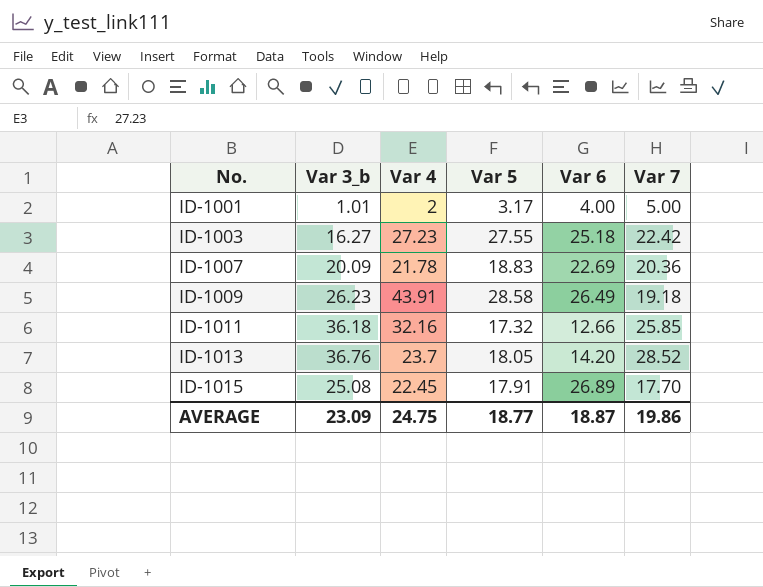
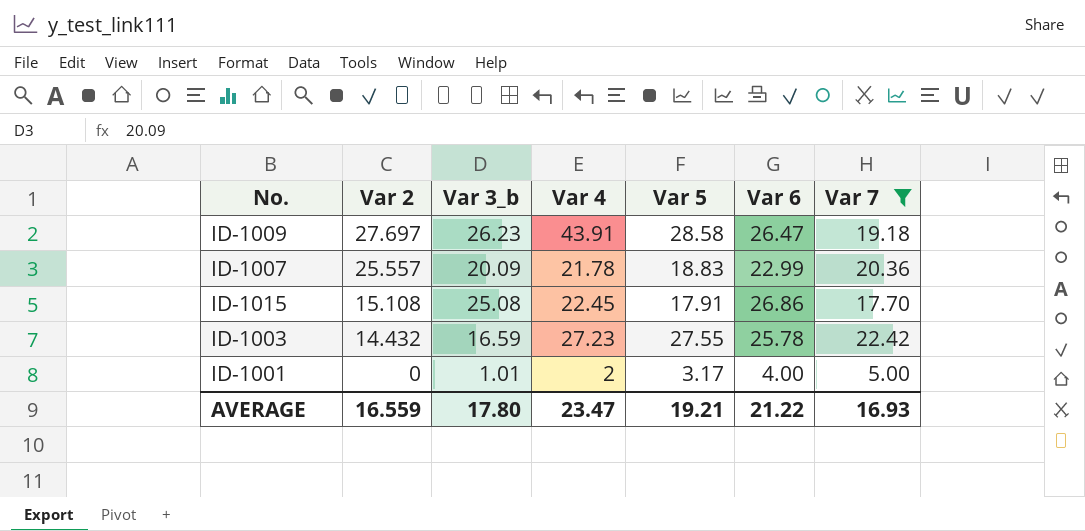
filter: none -> Var 7 <= 22.42
row order: No. ascending -> Var 2 descending
column Var 2 | position: none -> 2
ID-1009 | Var 6: 26.49 -> 26.47
ID-1007 | Var 6: 22.69 -> 22.99
ID-1015 | Var 6: 26.89 -> 26.86
ID-1003 | Var 3_b: 16.27 -> 16.59
ID-1003 | Var 6: 25.18 -> 25.78
AVERAGE | Var 3_b: 23.09 -> 17.80
AVERAGE | Var 4: 24.75 -> 23.47
AVERAGE | Var 5: 18.77 -> 19.21
AVERAGE | Var 6: 18.87 -> 21.22
AVERAGE | Var 7: 19.86 -> 16.93

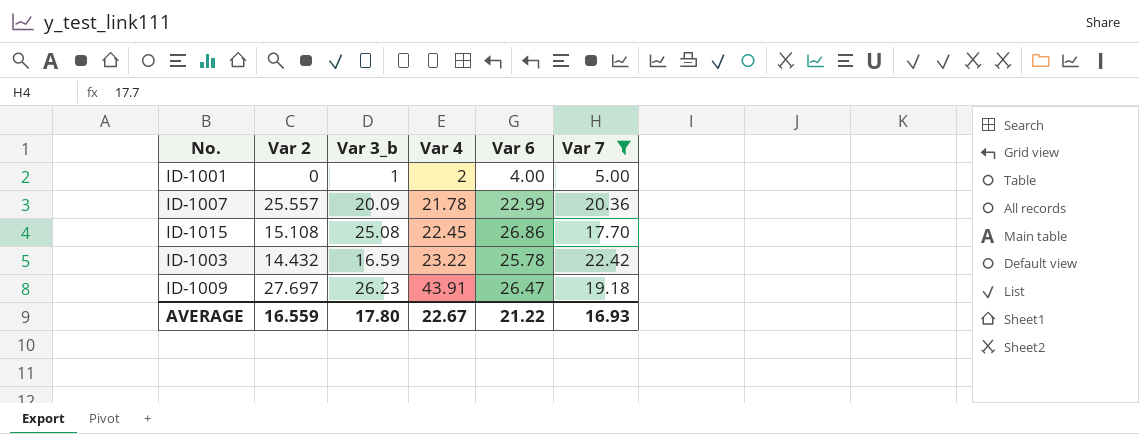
row order: Var 2 descending -> Var 4 ascending
column Var 5 | position: 5 -> none
ID-1001 | Var 3_b: 1.01 -> 1
ID-1003 | Var 4: 27.23 -> 23.22
AVERAGE | Var 4: 23.47 -> 22.67

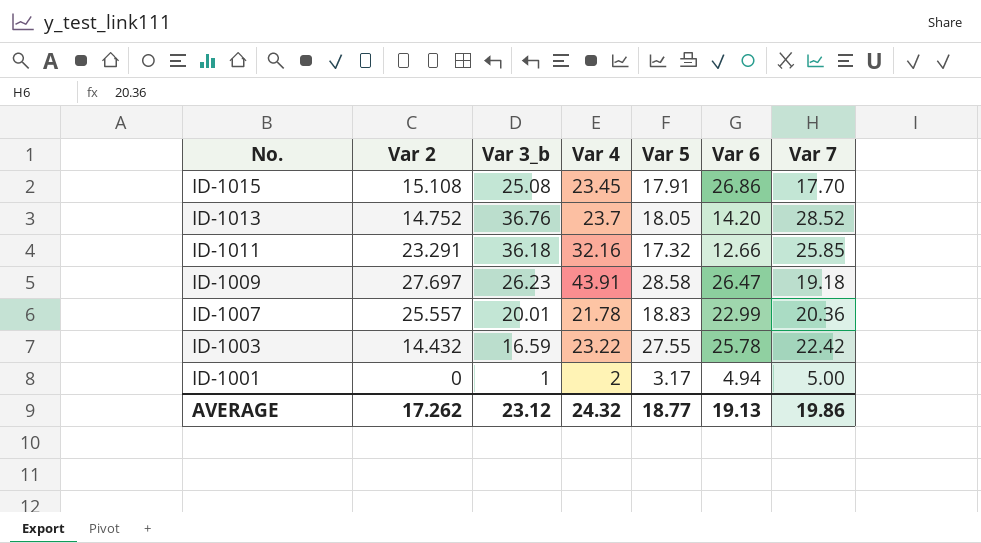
filter: Var 7 <= 22.42 -> none
row order: Var 4 ascending -> No. descending
column Var 5 | position: none -> 5
ID-1015 | Var 4: 22.45 -> 23.45
ID-1007 | Var 3_b: 20.09 -> 20.01
ID-1001 | Var 6: 4.00 -> 4.94
AVERAGE | Var 2: 16.559 -> 17.262
AVERAGE | Var 3_b: 17.80 -> 23.12
AVERAGE | Var 4: 22.67 -> 24.32
AVERAGE | Var 6: 21.22 -> 19.13
AVERAGE | Var 7: 16.93 -> 19.86

